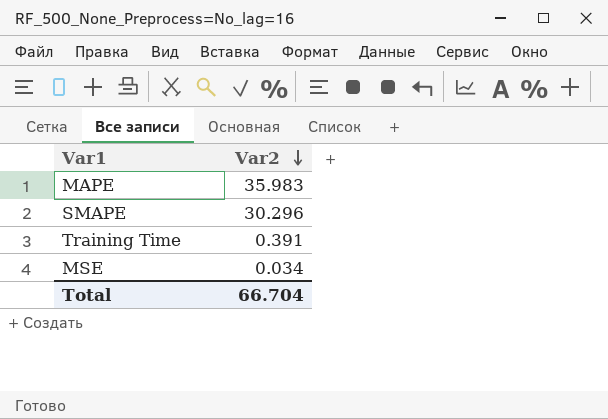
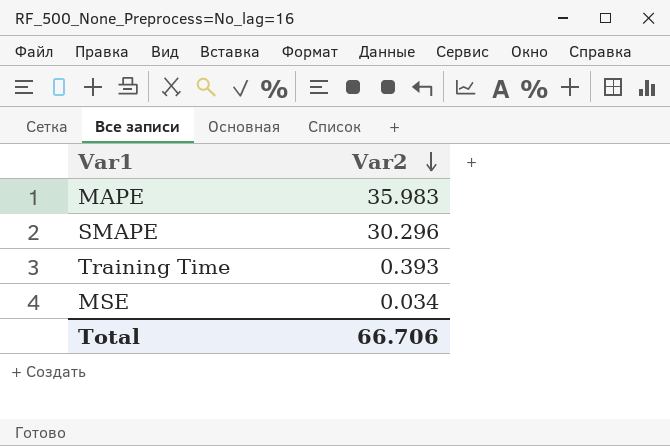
Training Time | Var2: 0.391 -> 0.393
Total | Var2: 66.704 -> 66.706

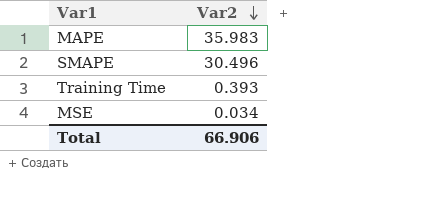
SMAPE | Var2: 30.296 -> 30.496
Total | Var2: 66.706 -> 66.906

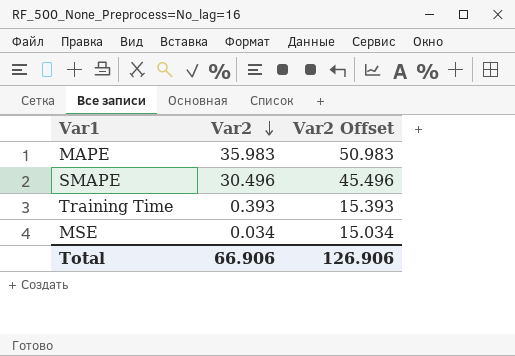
column Var2 Offset | formula: none -> [Var2] + 15

